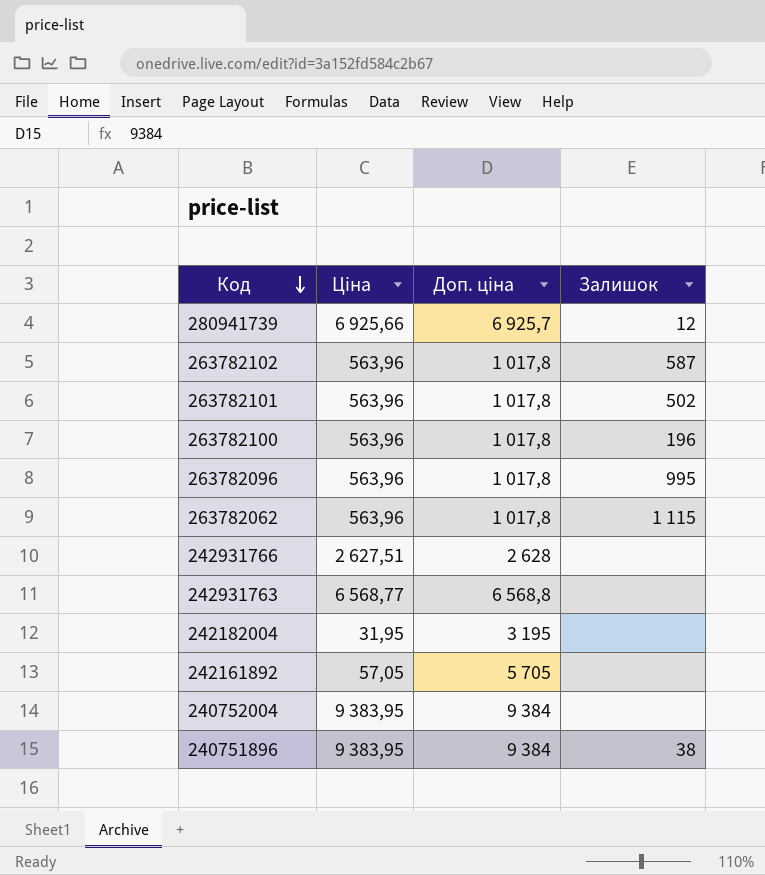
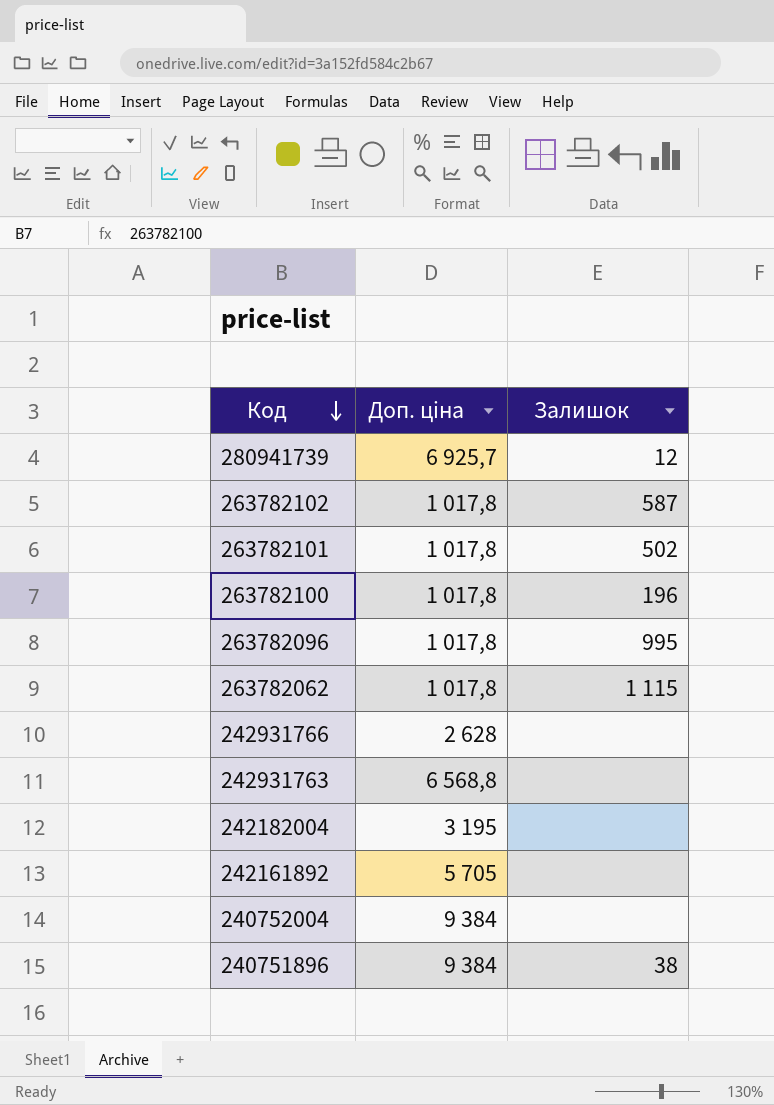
column Ціна | position: 2 -> none

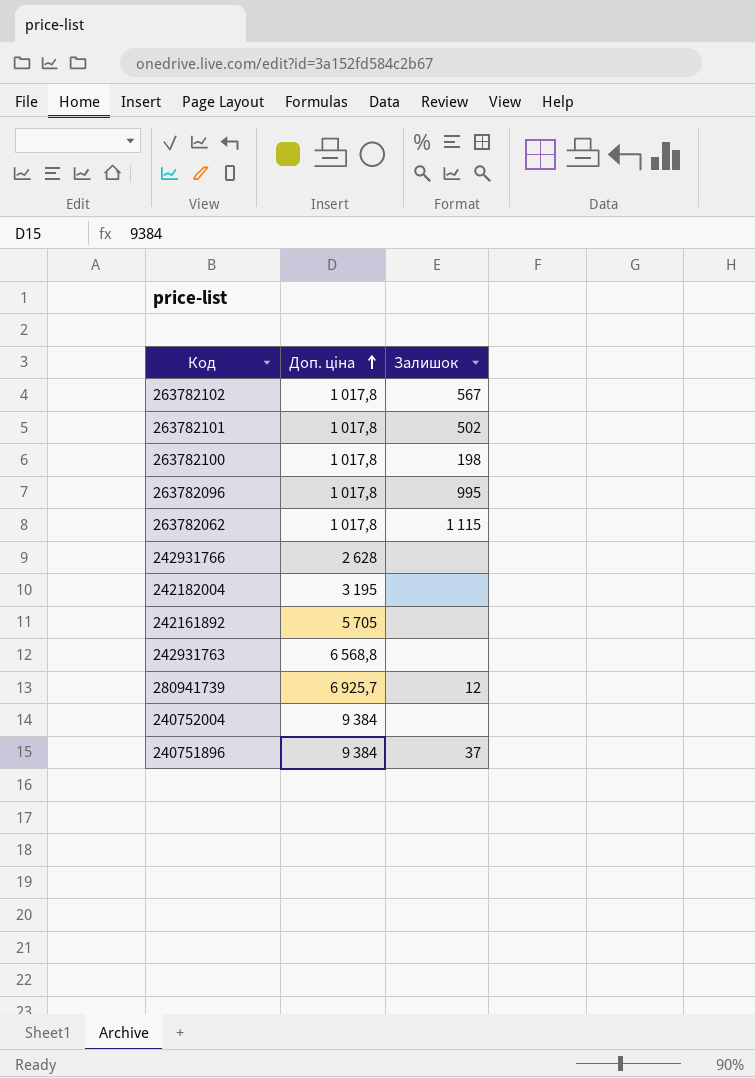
row order: Код descending -> Доп. ціна ascending
263782102 | Залишок: 587 -> 567
263782100 | Залишок: 196 -> 198
240751896 | Залишок: 38 -> 37

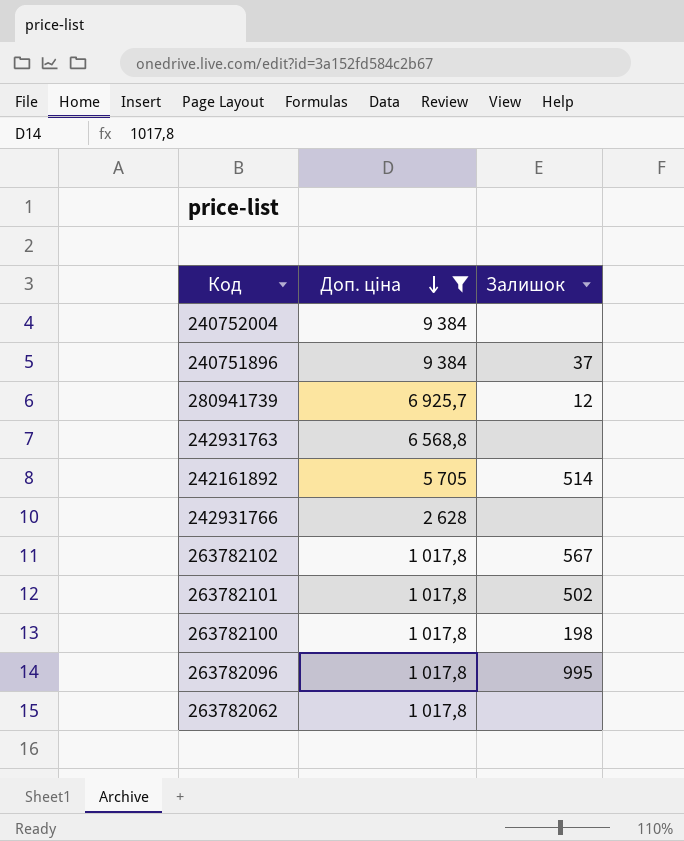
filter: none -> Доп. ціна != 3 195
row order: Доп. ціна ascending -> Доп. ціна descending
242161892 | Залишок: none -> 514
263782062 | Залишок: 1 115 -> none

